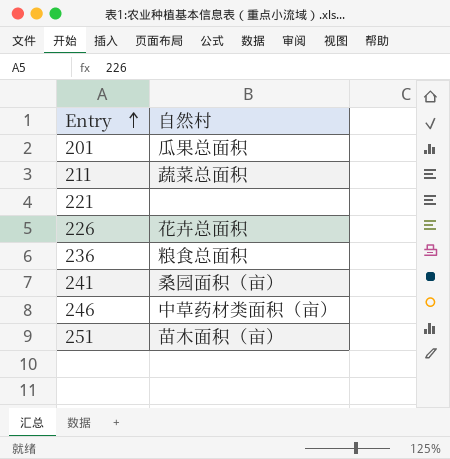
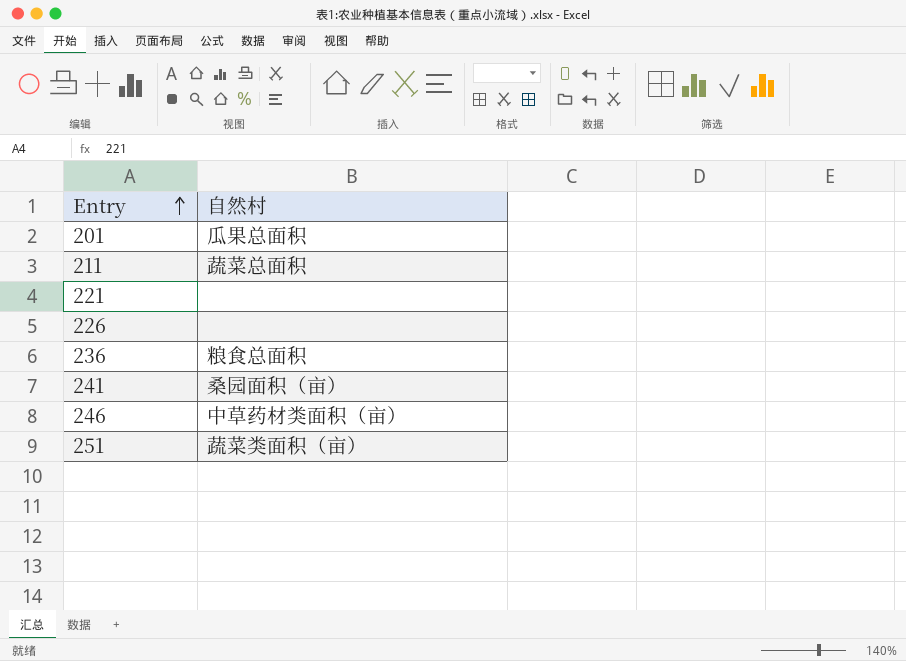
226 | 自然村: 花卉总面积 -> none
251 | 自然村: 苗木面积（亩） -> 蔬菜类面积（亩）

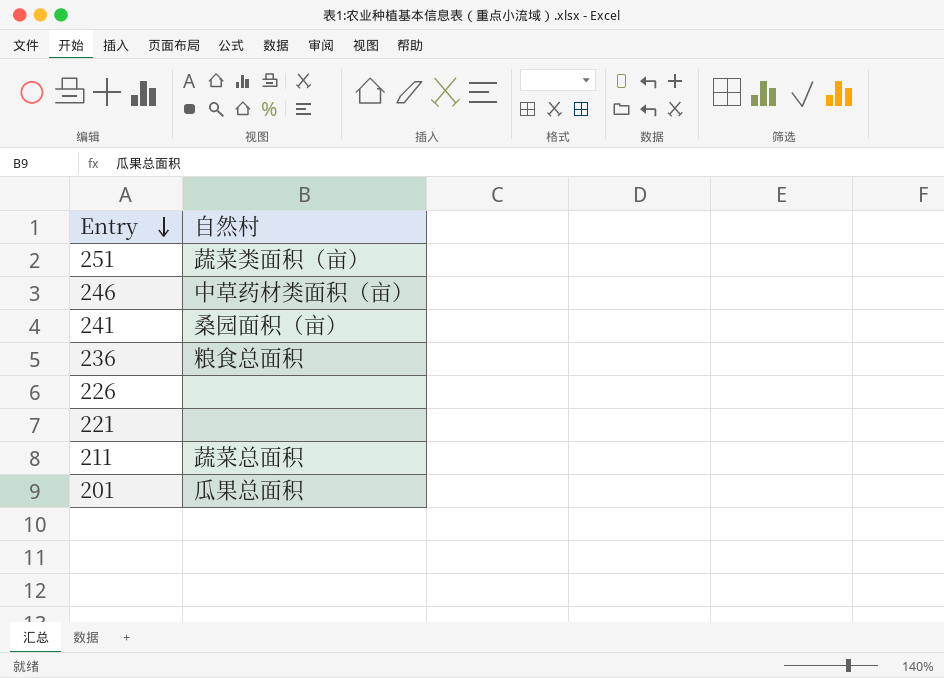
row order: Entry ascending -> Entry descending

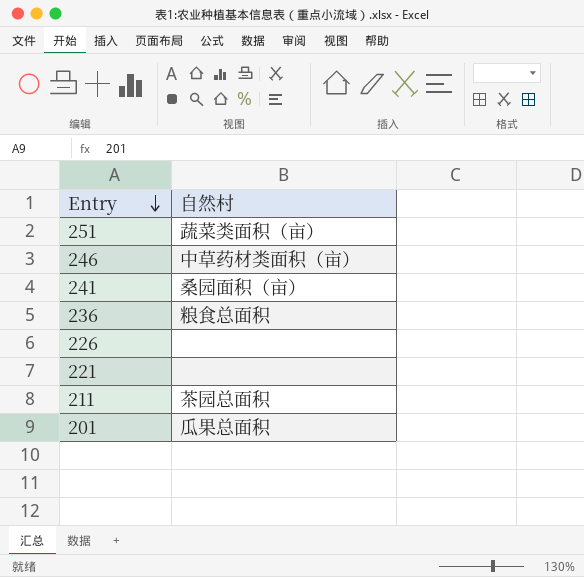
211 | 自然村: 蔬菜总面积 -> 茶园总面积

